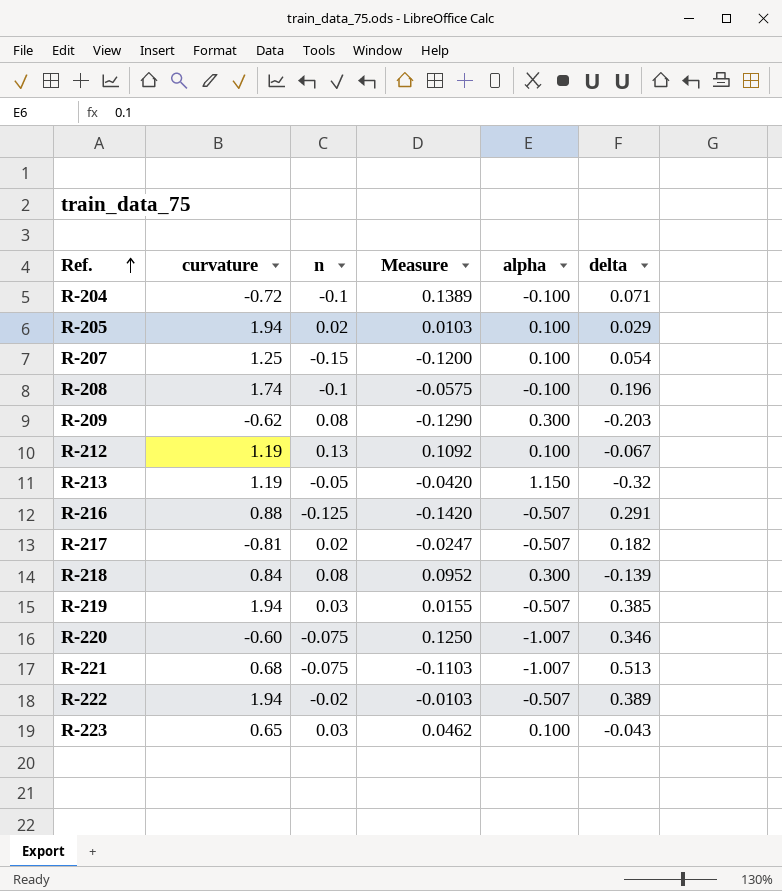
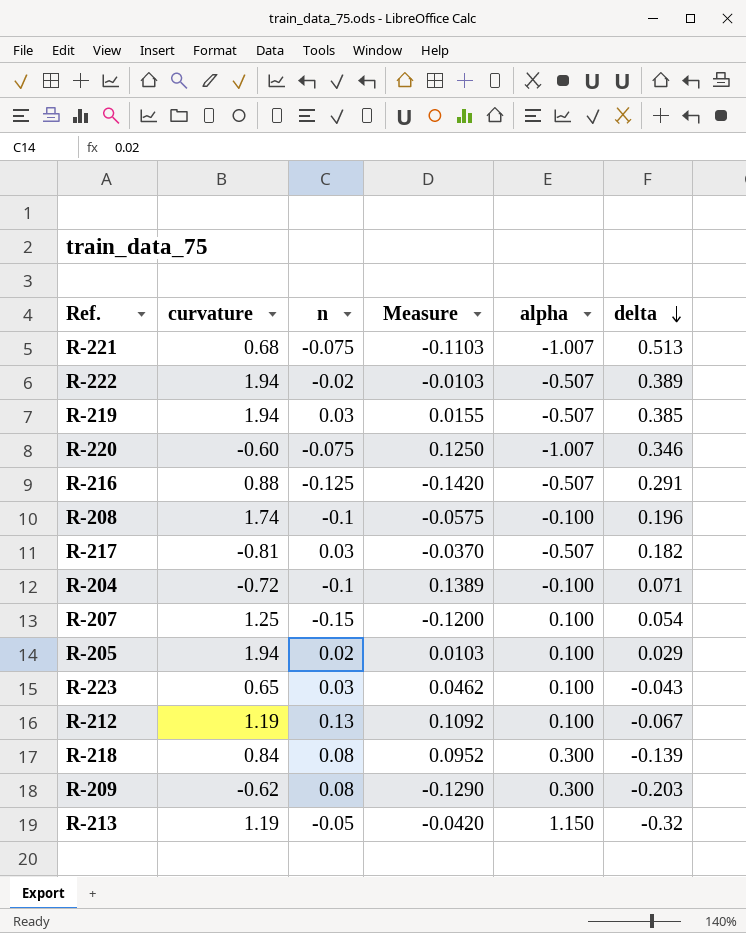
row order: Ref. ascending -> delta descending
R-217 | n: 0.02 -> 0.03
R-217 | Measure: -0.0247 -> -0.0370

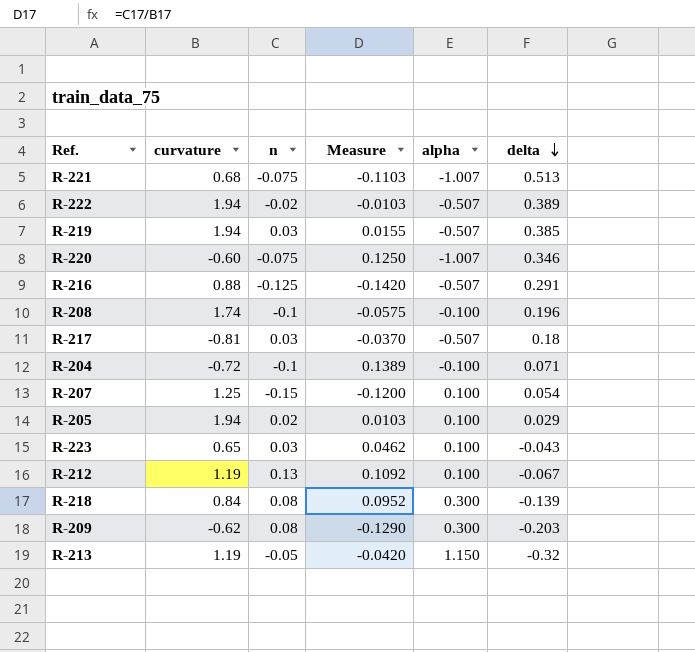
R-217 | delta: 0.182 -> 0.18

